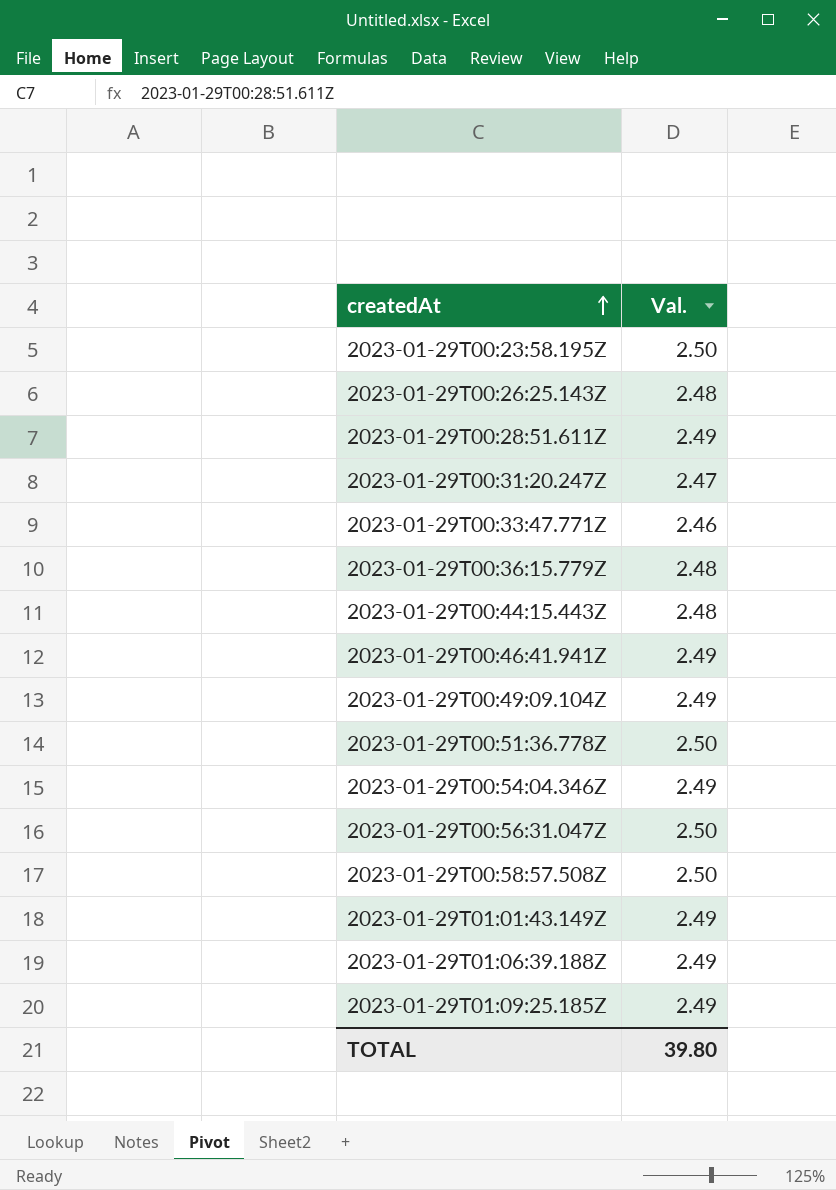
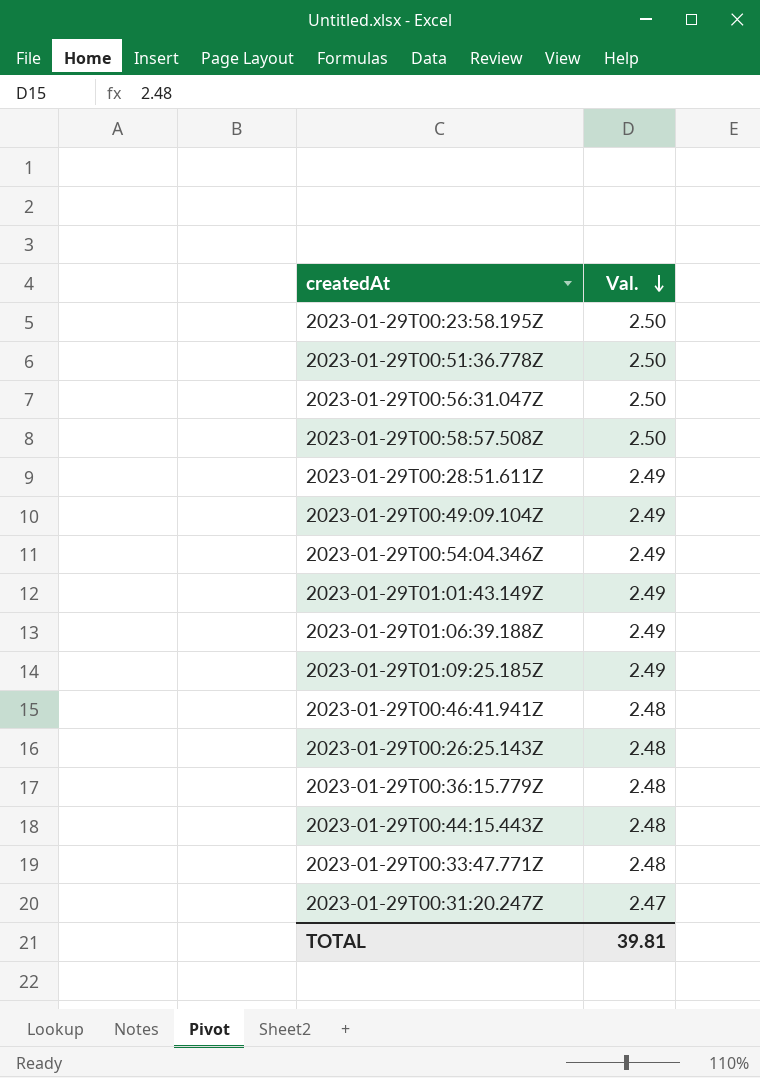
row order: createdAt ascending -> Val. descending
2023-01-29T00:46:41.941Z | Val.: 2.49 -> 2.48
2023-01-29T00:33:47.771Z | Val.: 2.46 -> 2.48
TOTAL | Val.: 39.80 -> 39.81

